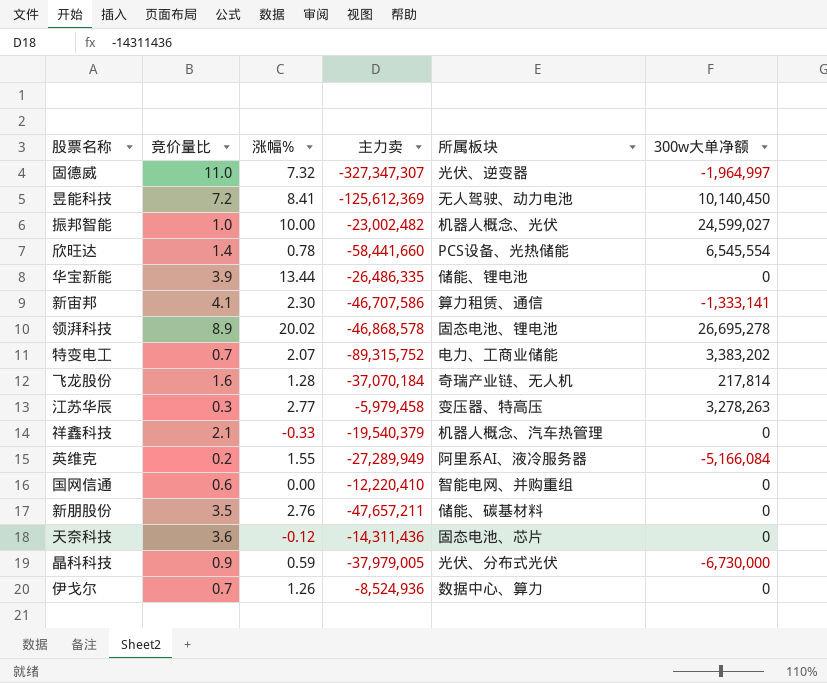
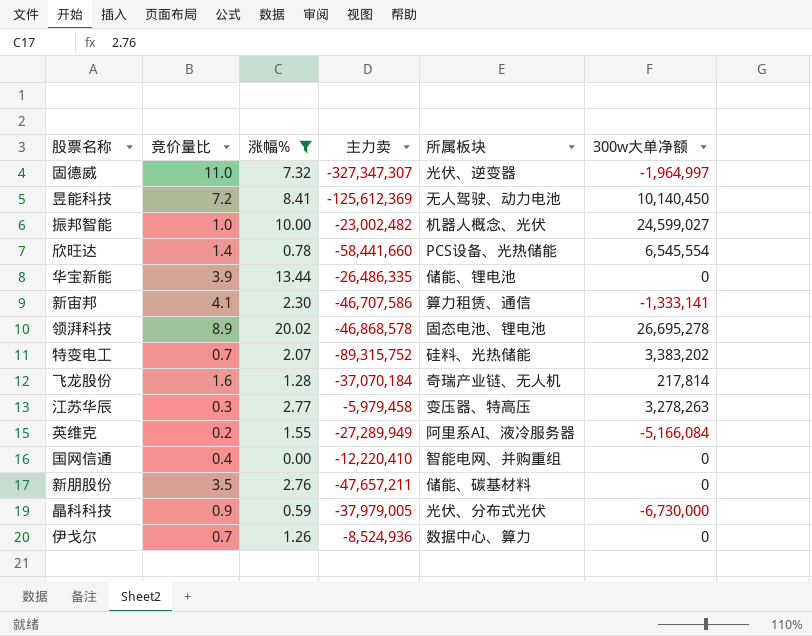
filter: none -> 涨幅% >= 0.00
特变电工 | 所属板块: 电力、工商业储能 -> 硅料、光热储能
国网信通 | 竞价量比: 0.6 -> 0.4

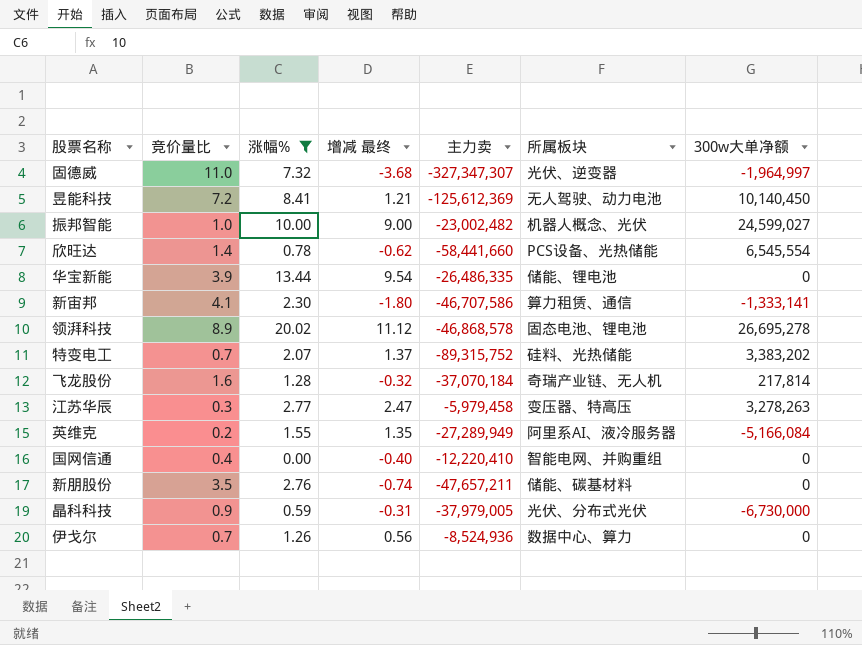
column 增减 最终 | formula: none -> [涨幅%] - [竞价量比]

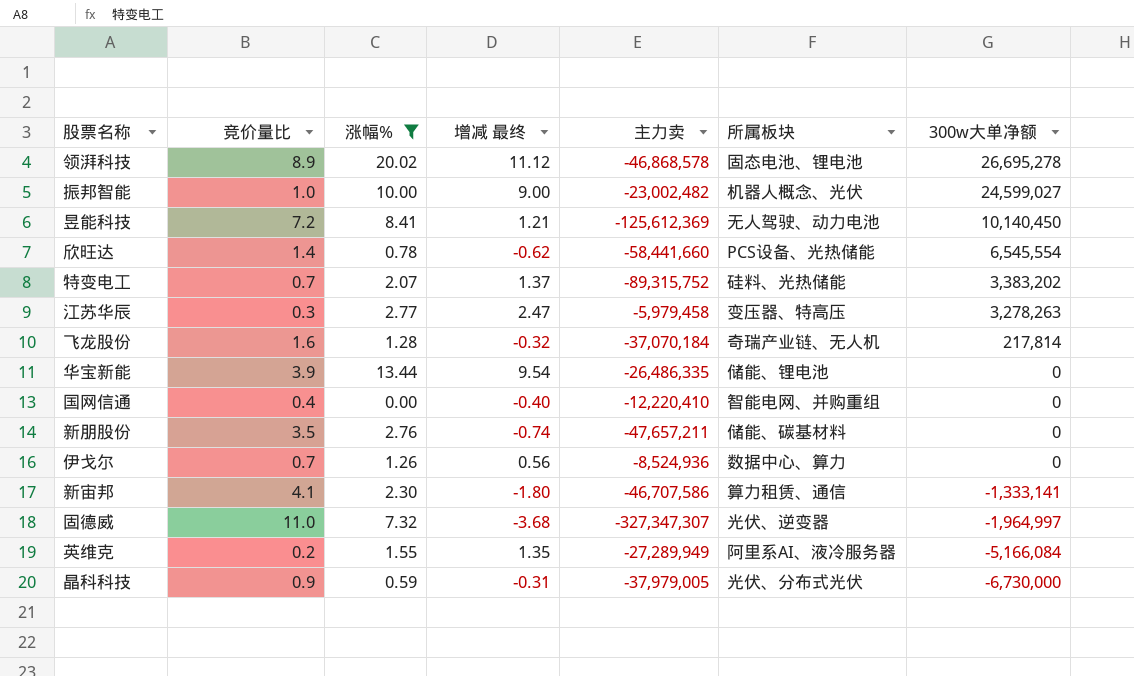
row order: none -> 300w大单净额 descending

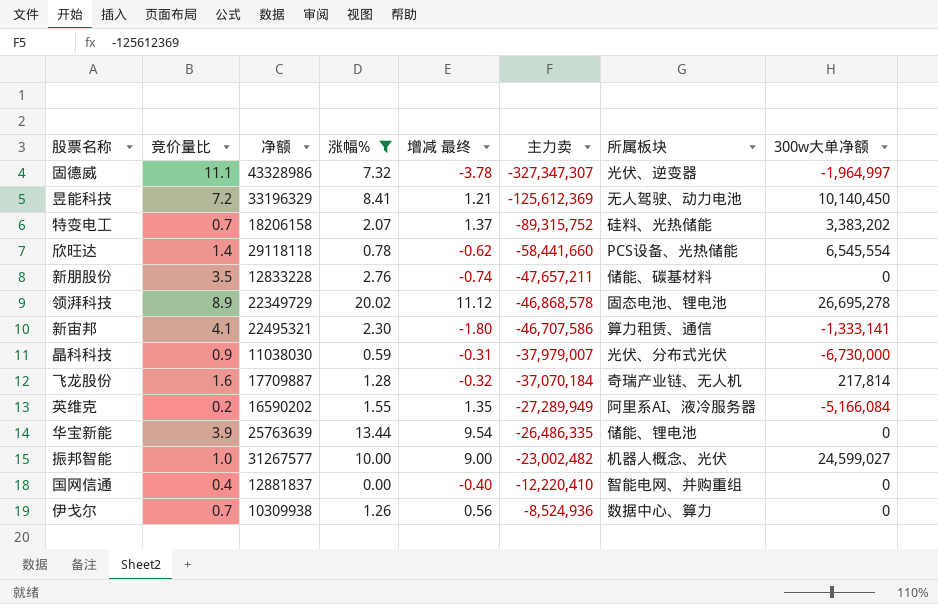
row order: 300w大单净额 descending -> 主力卖 ascending
column 净额 | position: none -> 3
row 江苏华辰: 0.3 | 2.77 | 2.47 | -5,979,458 | 变压器、特高压 | 3,278,263 -> none
固德威 | 竞价量比: 11.0 -> 11.1
固德威 | 增减 最终: -3.68 -> -3.78
晶科科技 | 主力卖: -37,979,005 -> -37,979,007

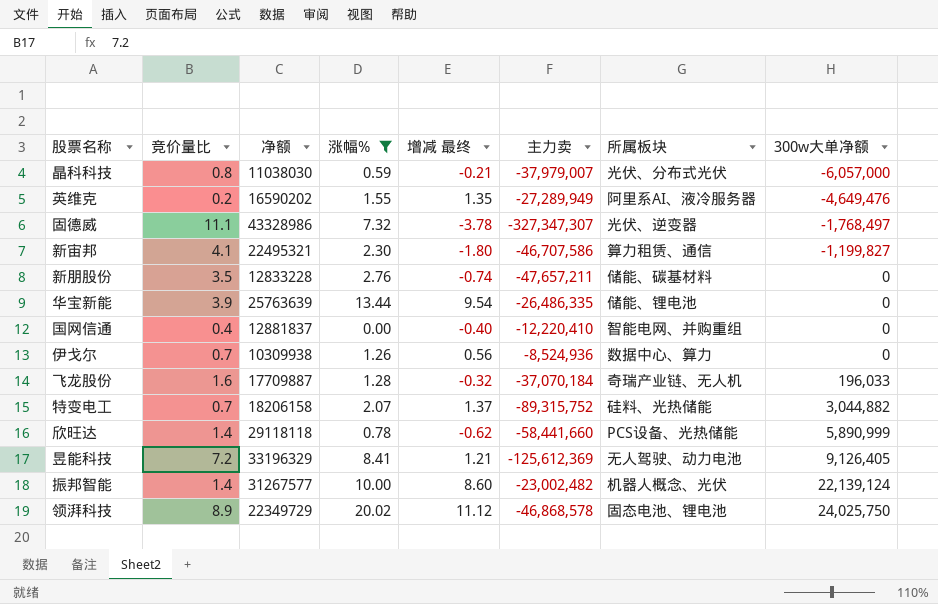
row order: 主力卖 ascending -> 300w大单净额 ascending
晶科科技 | 竞价量比: 0.9 -> 0.8
晶科科技 | 增减 最终: -0.31 -> -0.21
晶科科技 | 300w大单净额: -6,730,000 -> -6,057,000
英维克 | 300w大单净额: -5,166,084 -> -4,649,476
固德威 | 300w大单净额: -1,964,997 -> -1,768,497
新宙邦 | 300w大单净额: -1,333,141 -> -1,199,827
飞龙股份 | 300w大单净额: 217,814 -> 196,033
特变电工 | 300w大单净额: 3,383,202 -> 3,044,882
欣旺达 | 300w大单净额: 6,545,554 -> 5,890,999
昱能科技 | 300w大单净额: 10,140,450 -> 9,126,405
振邦智能 | 竞价量比: 1.0 -> 1.4
振邦智能 | 增减 最终: 9.00 -> 8.60
振邦智能 | 300w大单净额: 24,599,027 -> 22,139,124
领湃科技 | 300w大单净额: 26,695,278 -> 24,025,750

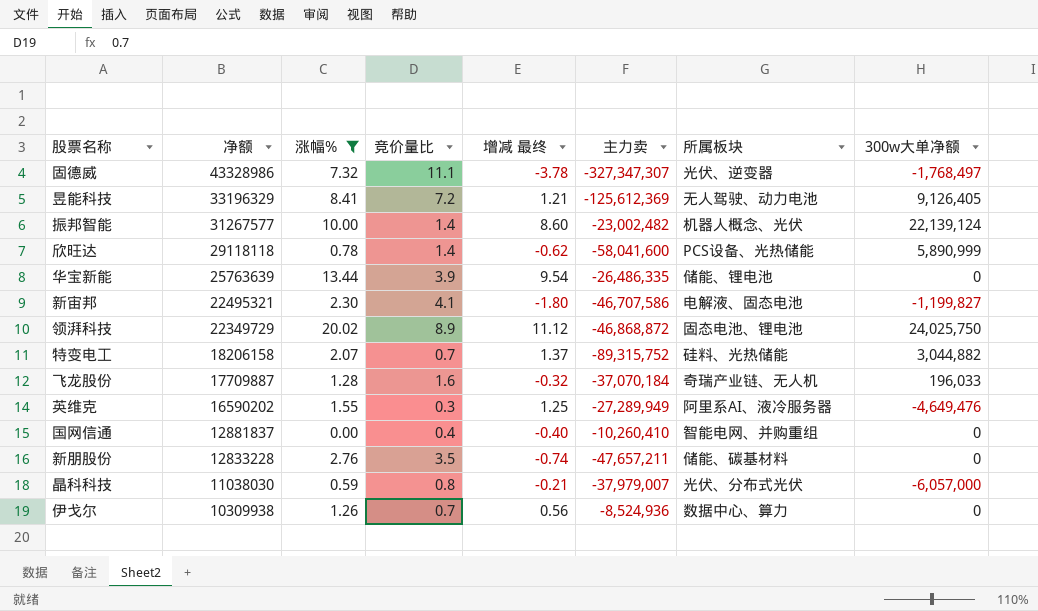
row order: 300w大单净额 ascending -> 净额 descending
column 竞价量比 | position: 2 -> 4
欣旺达 | 主力卖: -58,441,660 -> -58,041,600
新宙邦 | 所属板块: 算力租赁、通信 -> 电解液、固态电池
领湃科技 | 主力卖: -46,868,578 -> -46,868,872
英维克 | 竞价量比: 0.2 -> 0.3
英维克 | 增减 最终: 1.35 -> 1.25
国网信通 | 主力卖: -12,220,410 -> -10,260,410

